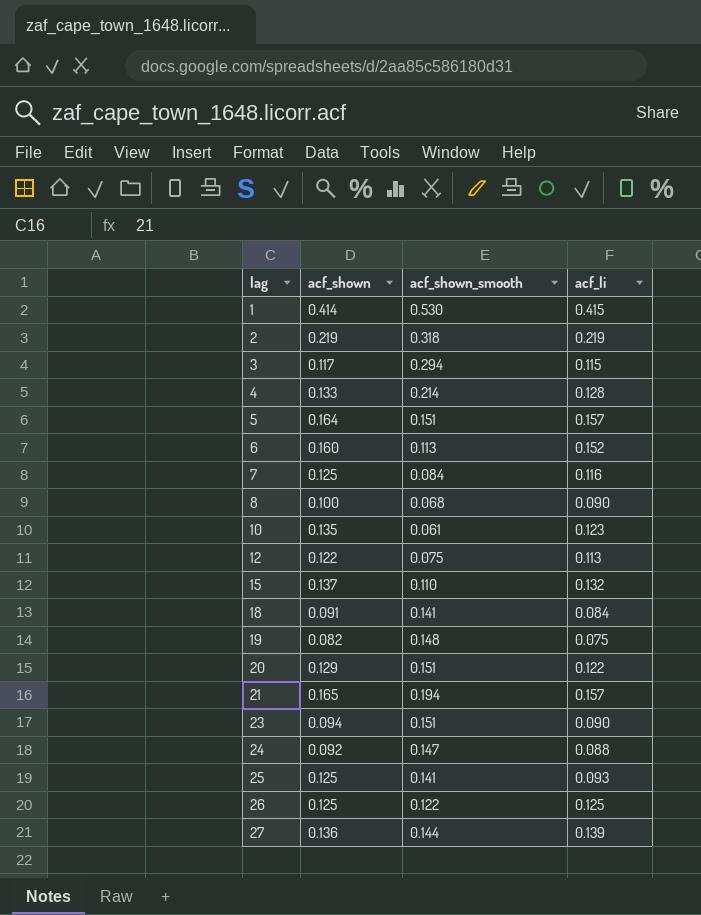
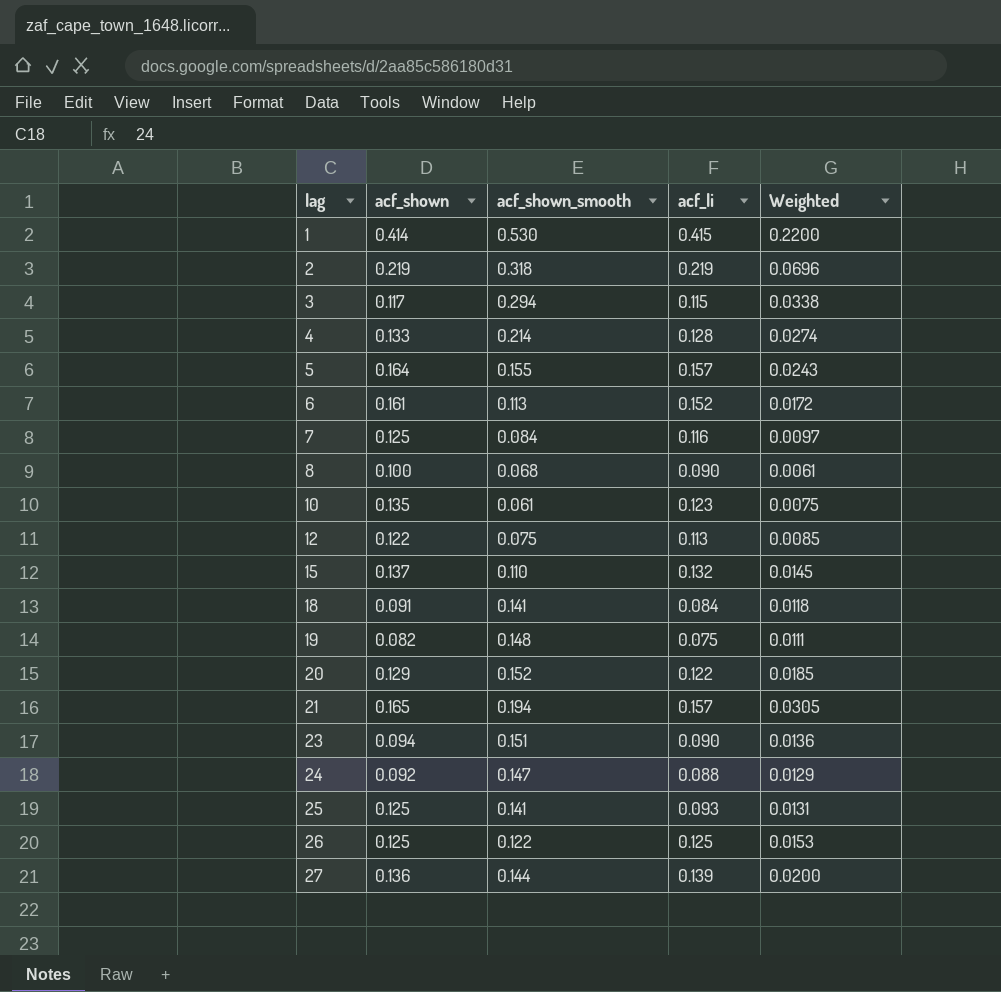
column Weighted | formula: none -> [acf_shown_smooth] * [acf_li]
5 | acf_shown_smooth: 0.151 -> 0.155
6 | acf_shown: 0.160 -> 0.161
20 | acf_shown_smooth: 0.151 -> 0.152

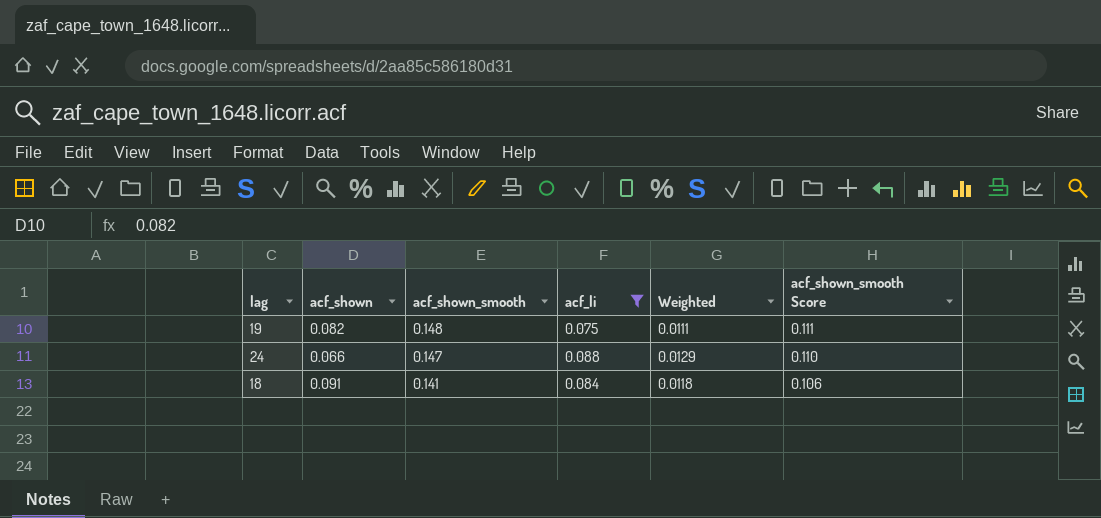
filter: none -> acf_li <= 0.088
row order: lag ascending -> acf_shown_smooth descending
column acf_shown_smooth Score | formula: none -> [acf_shown_smooth] * 0.75
24 | acf_shown: 0.092 -> 0.066

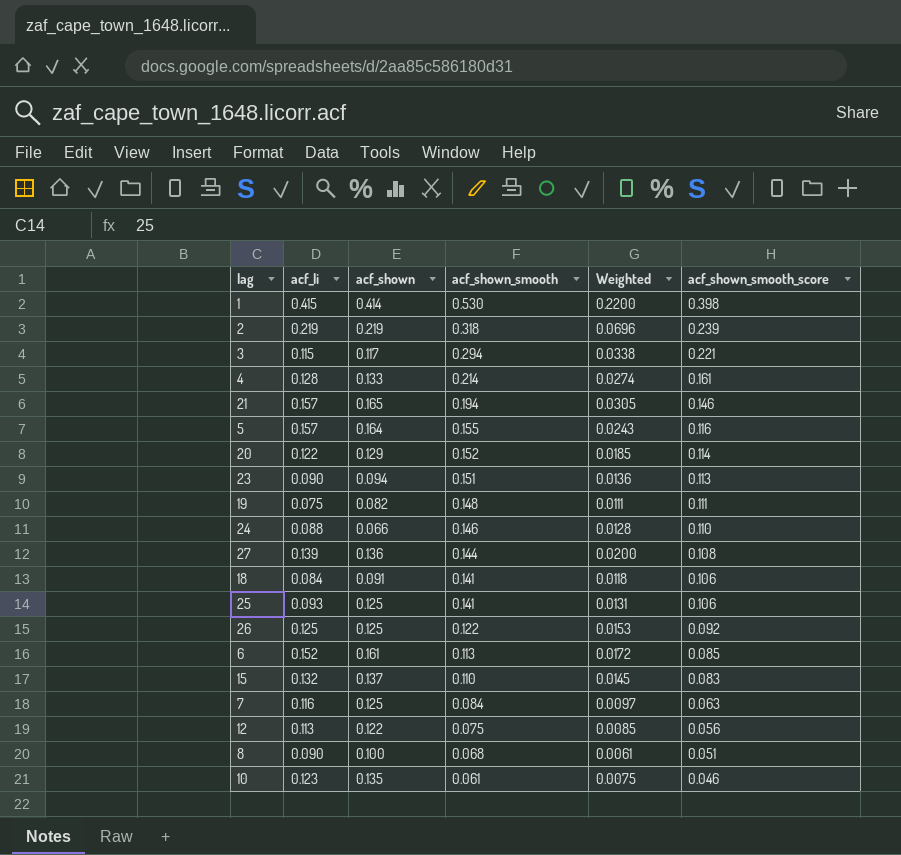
filter: acf_li <= 0.088 -> none
column acf_li | position: 4 -> 2
column name: acf_shown_smooth Score -> acf_shown_smooth_score
24 | acf_shown_smooth: 0.147 -> 0.146
24 | Weighted: 0.0129 -> 0.0128

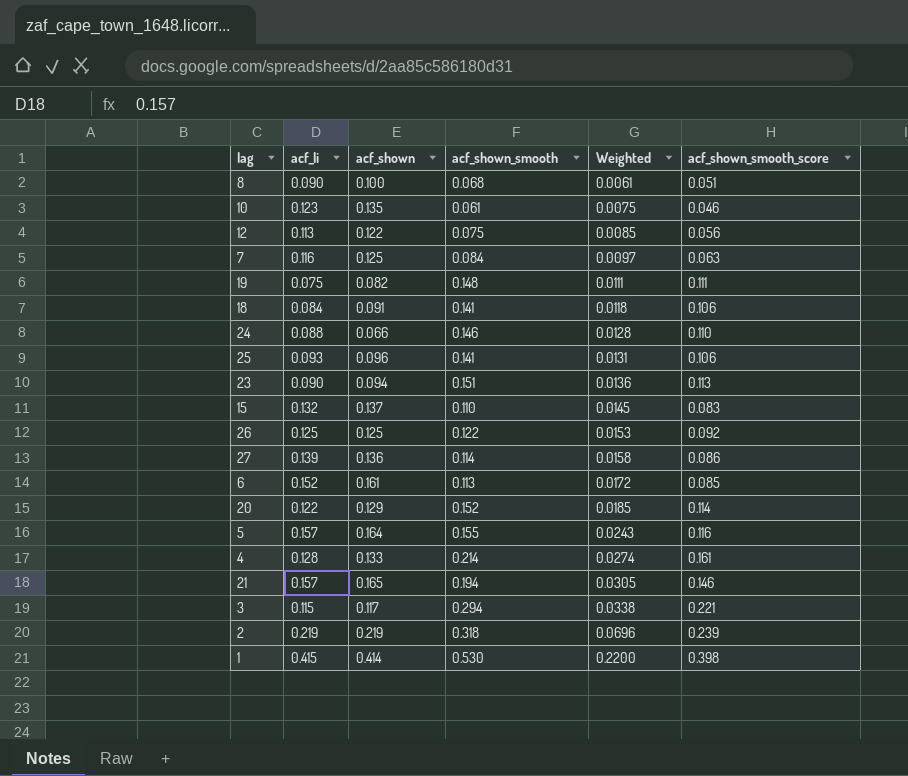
row order: acf_shown_smooth descending -> Weighted ascending
25 | acf_shown: 0.125 -> 0.096
27 | acf_shown_smooth: 0.144 -> 0.114
27 | Weighted: 0.0200 -> 0.0158
27 | acf_shown_smooth_score: 0.108 -> 0.086

